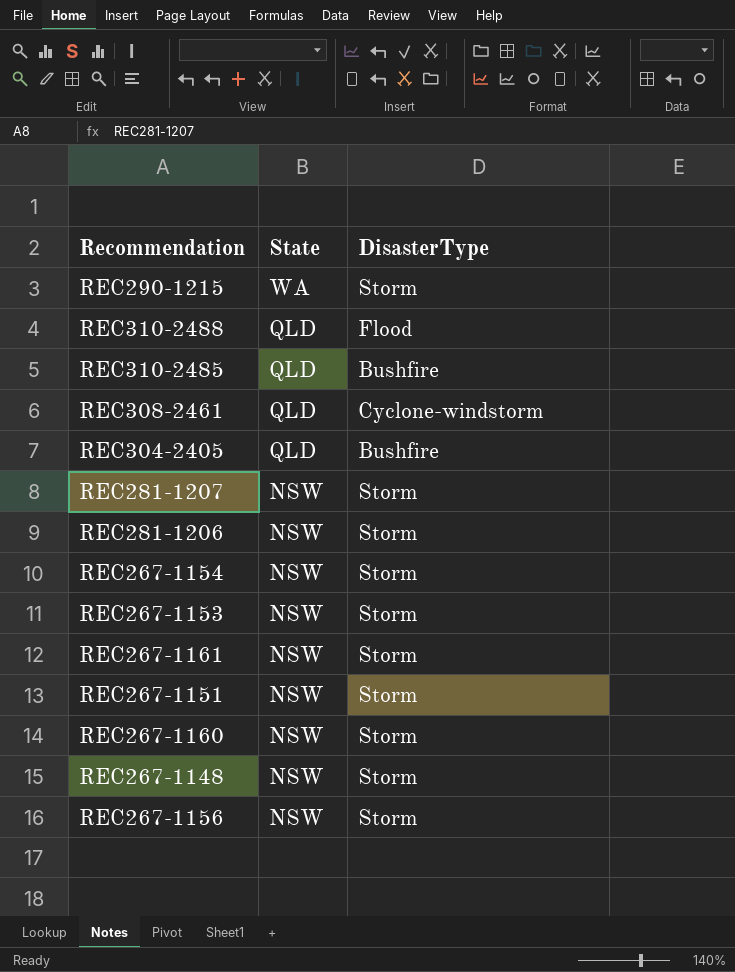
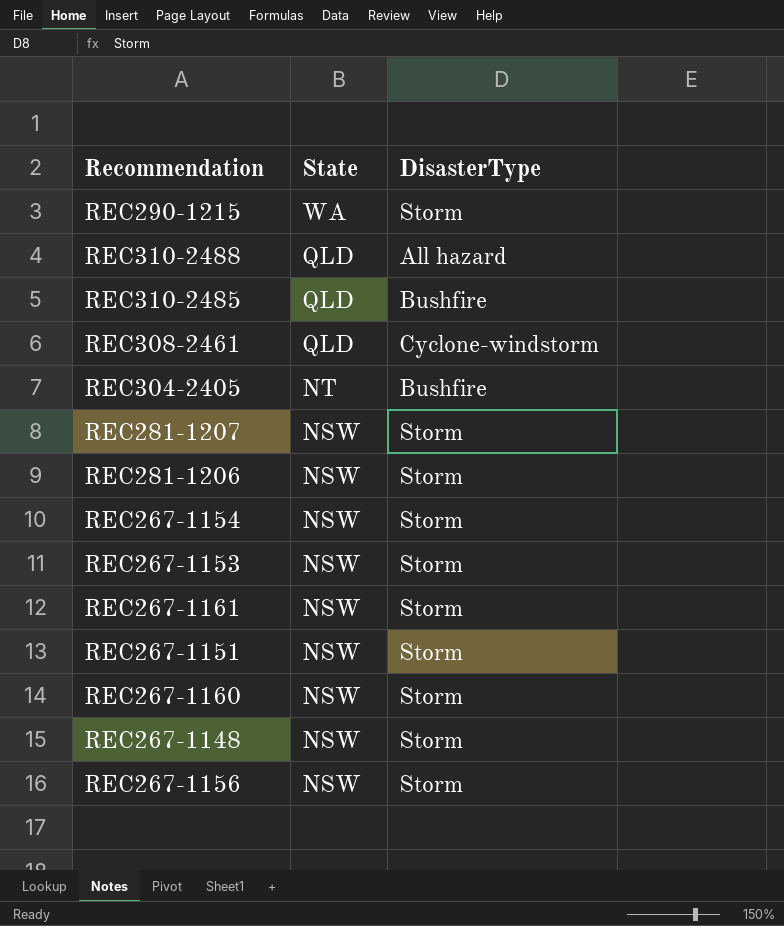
REC310-2488 | DisasterType: Flood -> All hazard
REC304-2405 | State: QLD -> NT

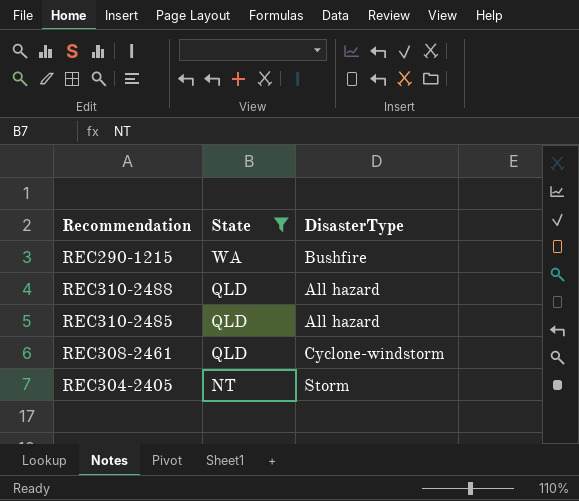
filter: none -> State != NSW
REC290-1215 | DisasterType: Storm -> Bushfire
REC310-2485 | DisasterType: Bushfire -> All hazard
REC304-2405 | DisasterType: Bushfire -> Storm

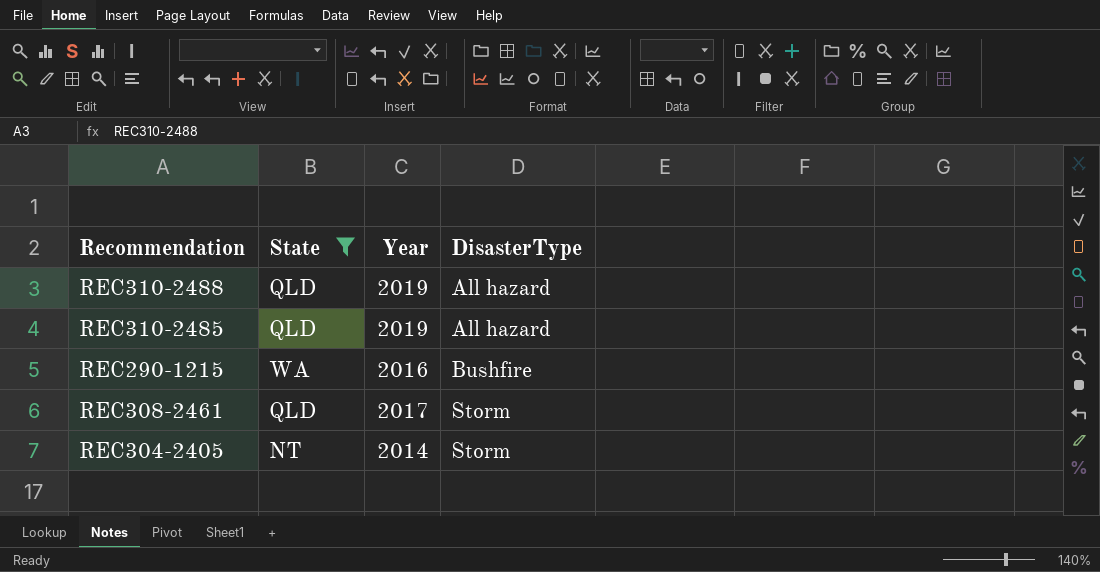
row order: State descending -> DisasterType ascending
column Year | position: none -> 3
REC308-2461 | DisasterType: Cyclone-windstorm -> Storm

